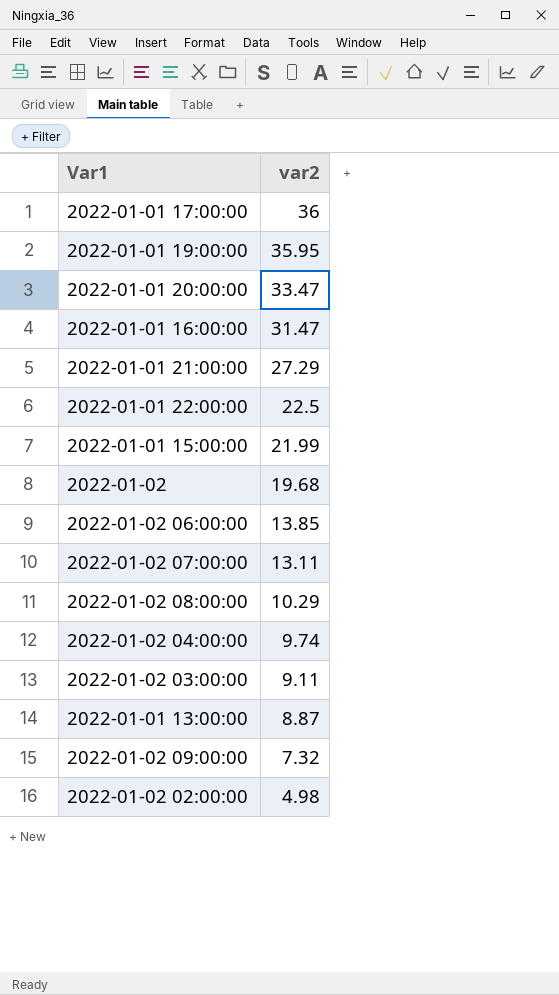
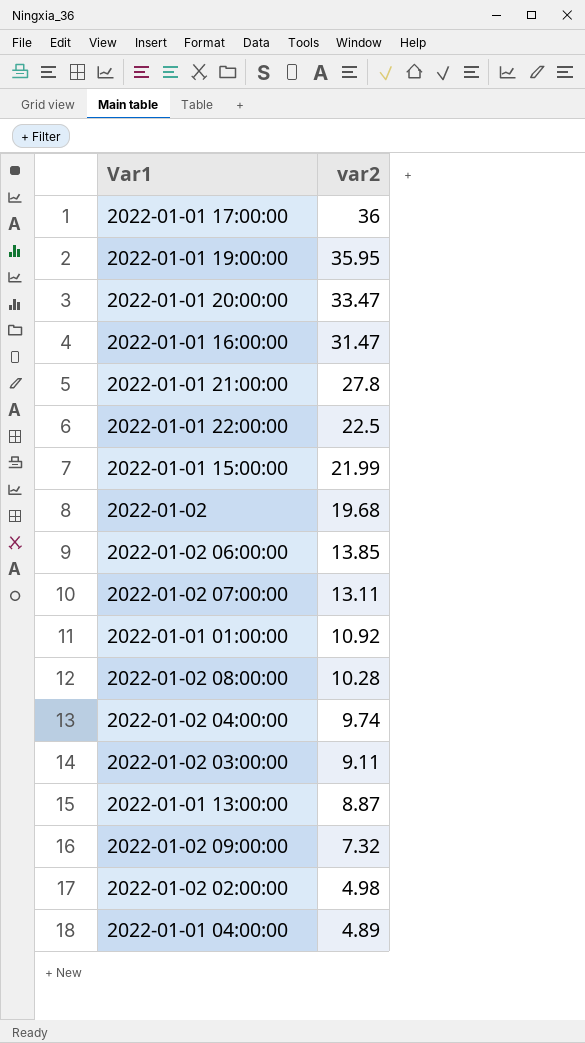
2022-01-01 21:00:00 | var2: 27.29 -> 27.8
row 2022-01-01 01:00:00: none -> 10.92
2022-01-02 08:00:00 | var2: 10.29 -> 10.28
row 2022-01-01 04:00:00: none -> 4.89

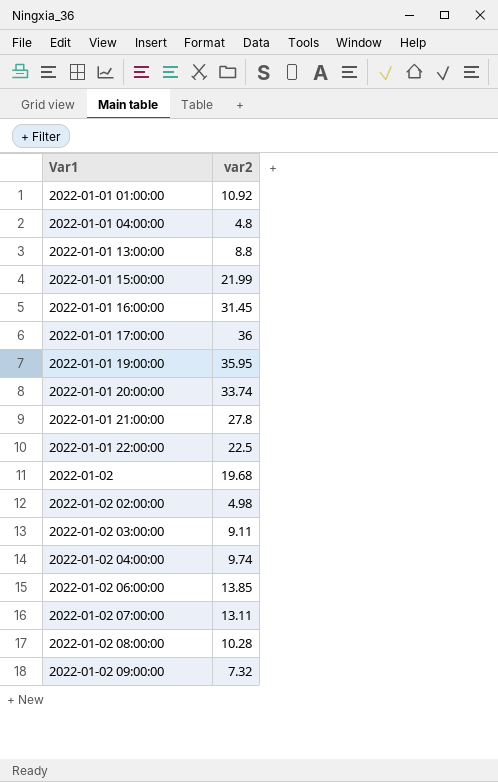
row order: var2 descending -> Var1 ascending
2022-01-01 04:00:00 | var2: 4.89 -> 4.8
2022-01-01 13:00:00 | var2: 8.87 -> 8.8
2022-01-01 16:00:00 | var2: 31.47 -> 31.45
2022-01-01 20:00:00 | var2: 33.47 -> 33.74

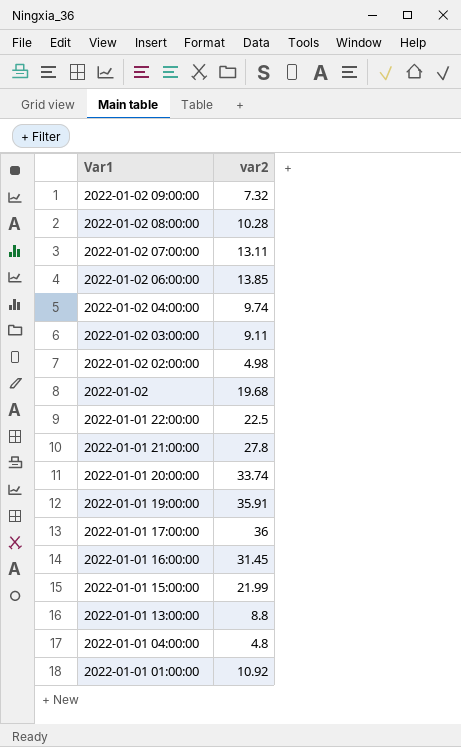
row order: Var1 ascending -> Var1 descending
2022-01-01 19:00:00 | var2: 35.95 -> 35.91

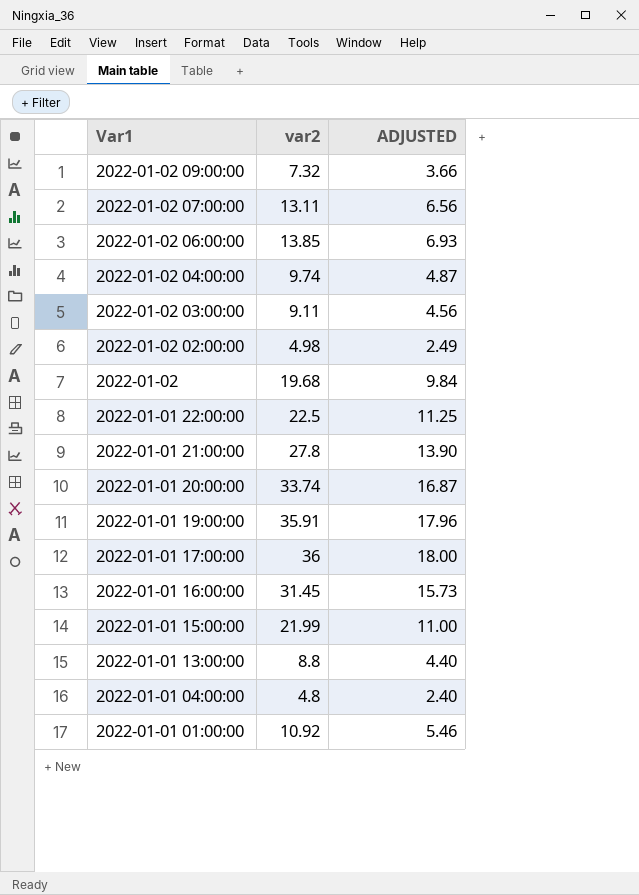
column ADJUSTED | formula: none -> [var2] * 0.5
row 2022-01-02 08:00:00: 10.28 -> none

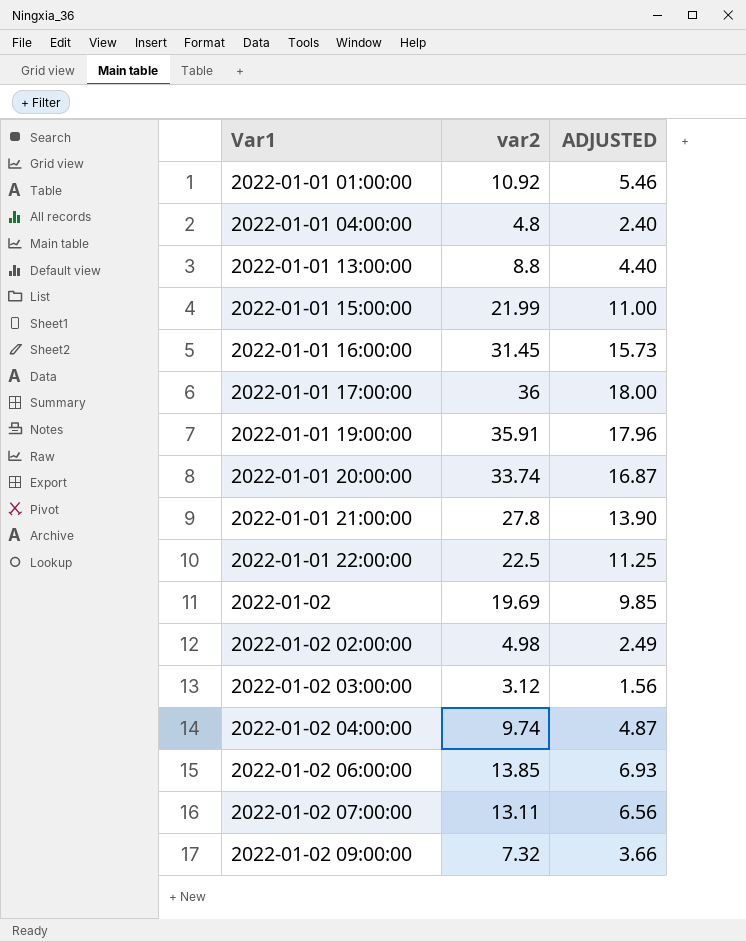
row order: Var1 descending -> Var1 ascending
2022-01-02 | var2: 19.68 -> 19.69
2022-01-02 | ADJUSTED: 9.84 -> 9.85
2022-01-02 03:00:00 | var2: 9.11 -> 3.12
2022-01-02 03:00:00 | ADJUSTED: 4.56 -> 1.56

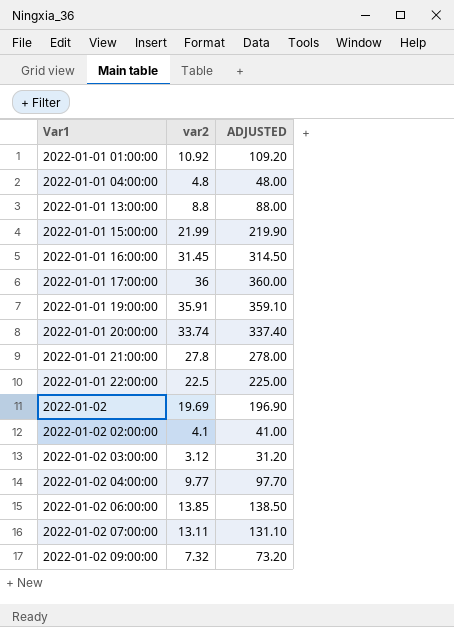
column ADJUSTED | formula: [var2] * 0.5 -> [var2] * 10
2022-01-02 02:00:00 | var2: 4.98 -> 4.1
2022-01-02 04:00:00 | var2: 9.74 -> 9.77

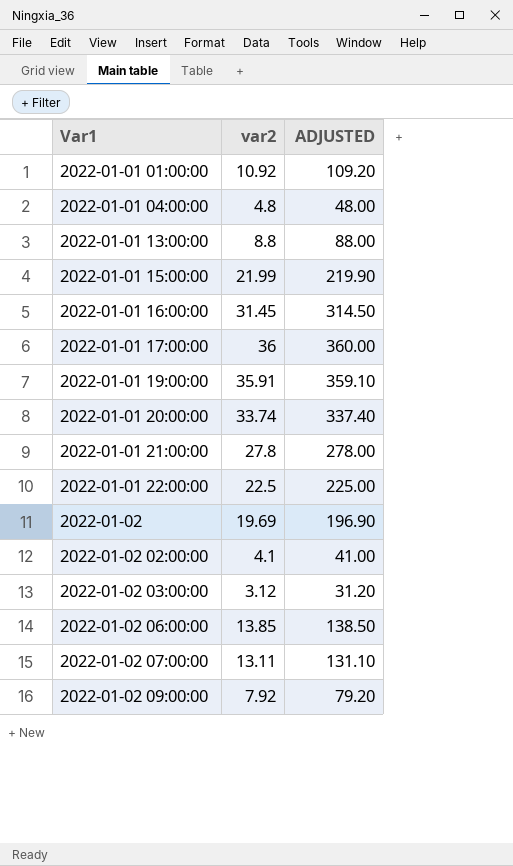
row 2022-01-02 04:00:00: 9.77 | 97.70 -> none
2022-01-02 09:00:00 | var2: 7.32 -> 7.92
2022-01-02 09:00:00 | ADJUSTED: 73.20 -> 79.20

